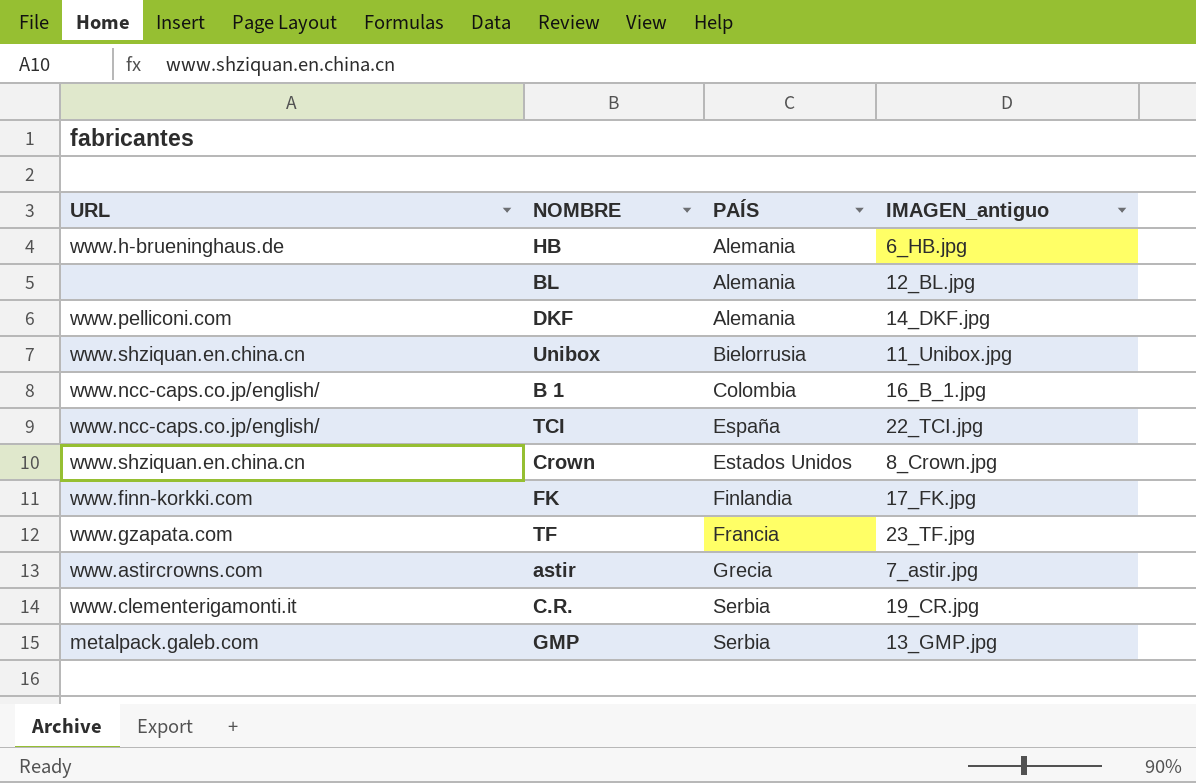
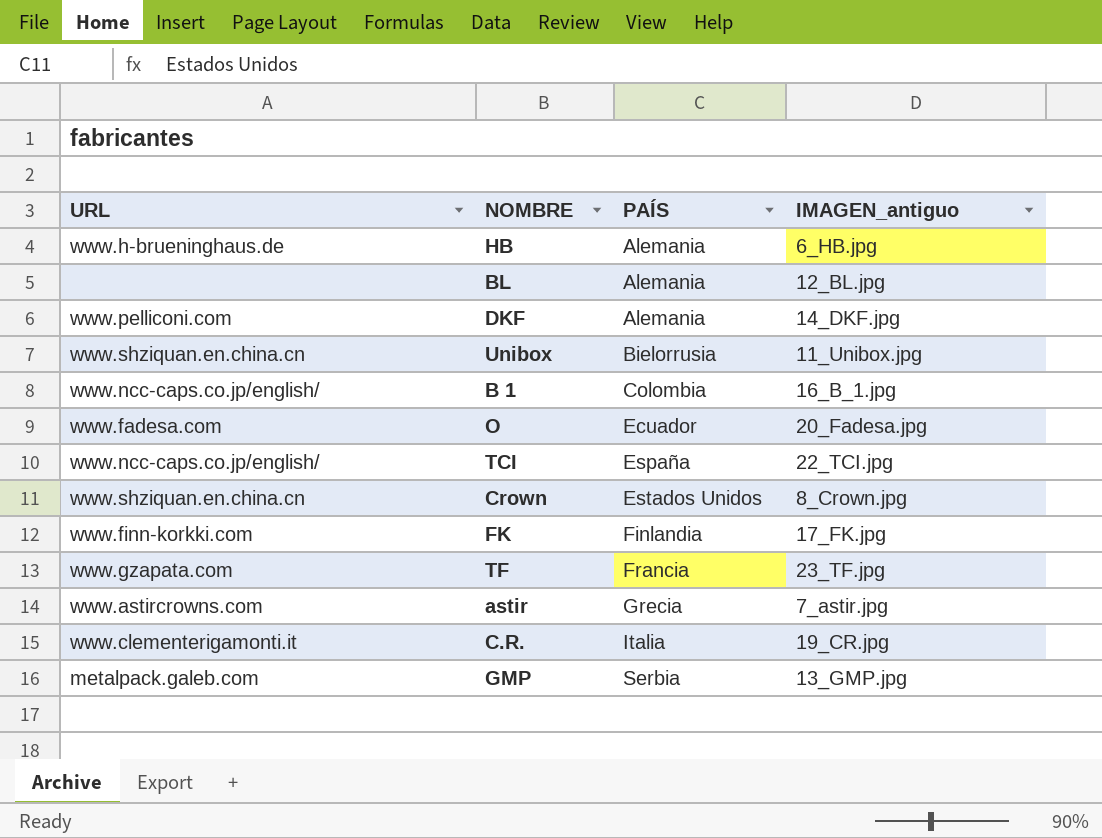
row O: none -> www.fadesa.com | Ecuador | 20_Fadesa.jpg
C.R. | PAÍS: Serbia -> Italia

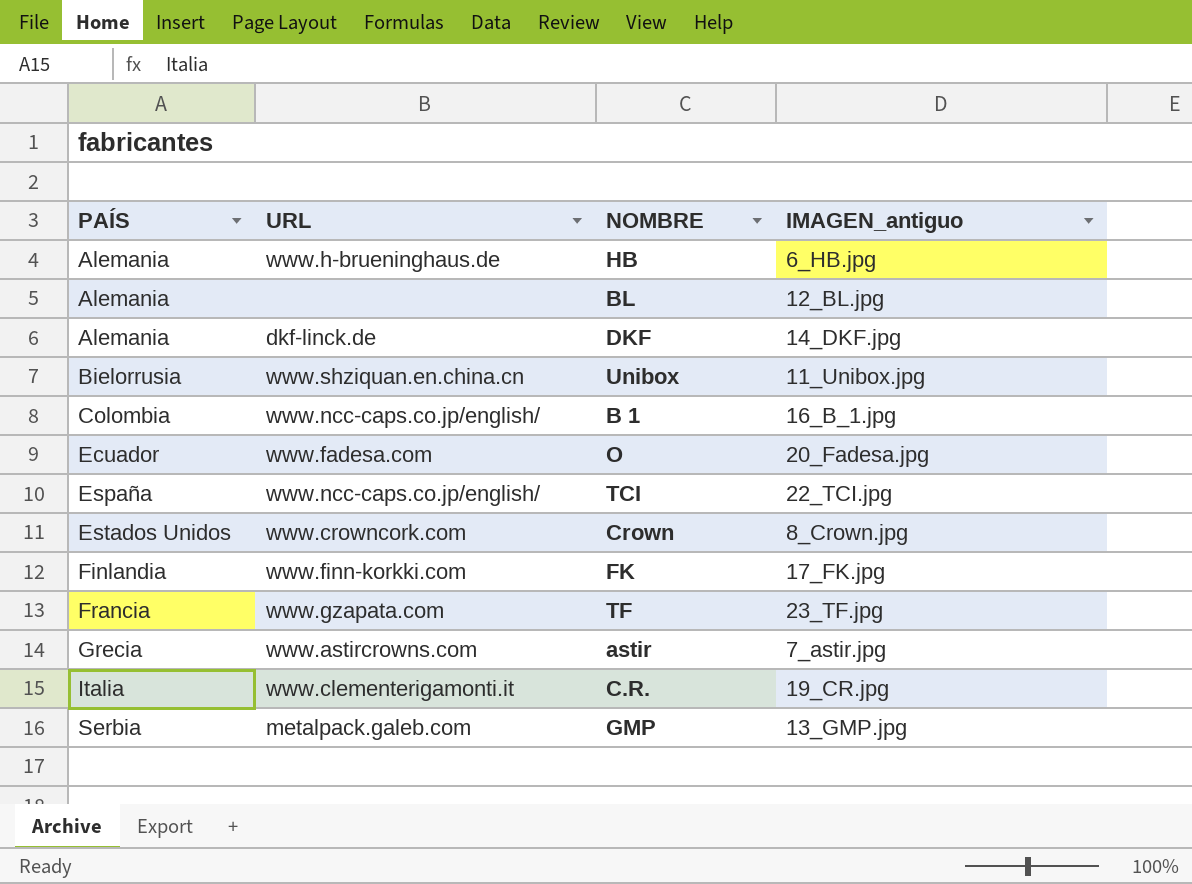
column PAÍS | position: 3 -> 1
DKF | URL: www.pelliconi.com -> dkf-linck.de
Crown | URL: www.shziquan.en.china.cn -> www.crowncork.com

